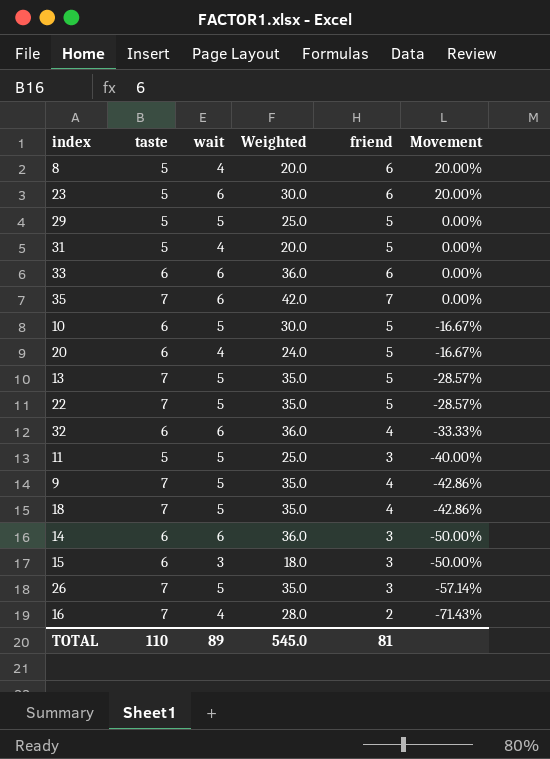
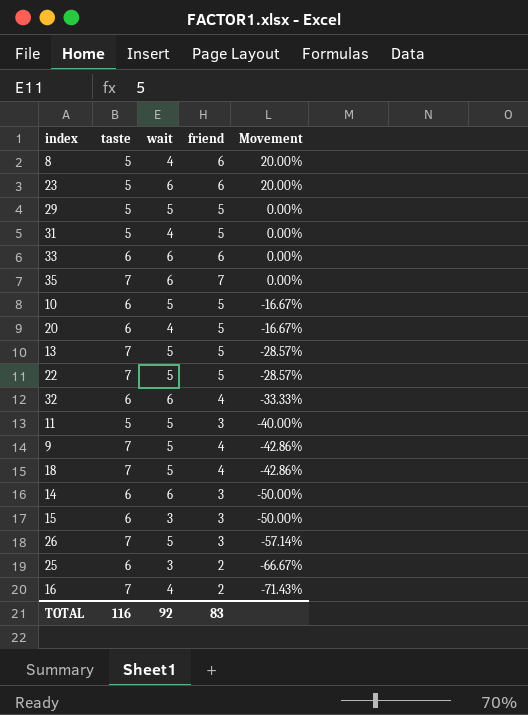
column Weighted | formula: [taste] * [wait] -> none
row 25: none -> 6 | 3 | 2 | -66.67%
TOTAL | taste: 110 -> 116
TOTAL | wait: 89 -> 92
TOTAL | friend: 81 -> 83

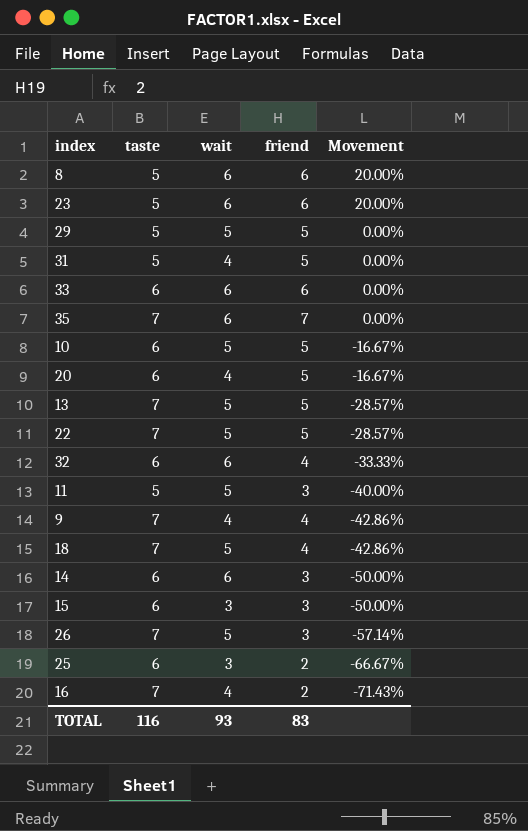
8 | wait: 4 -> 6
9 | wait: 5 -> 4
TOTAL | wait: 92 -> 93

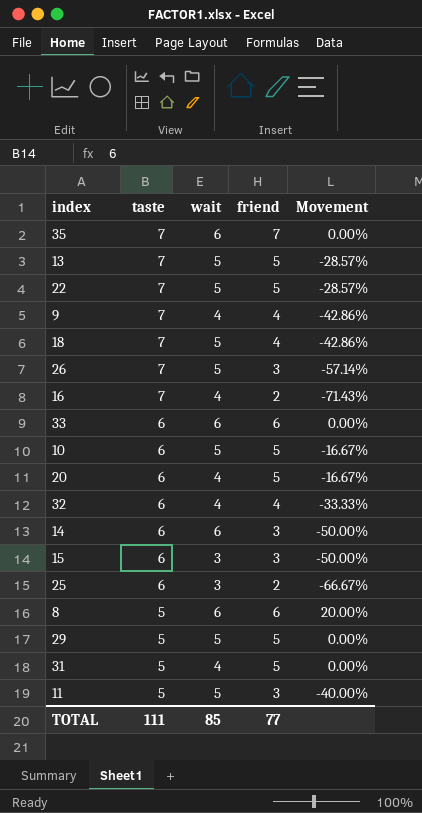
row order: Movement descending -> taste descending
row 23: 5 | 6 | 6 | 20.00% -> none
32 | wait: 6 -> 4
TOTAL | taste: 116 -> 111
TOTAL | wait: 93 -> 85
TOTAL | friend: 83 -> 77

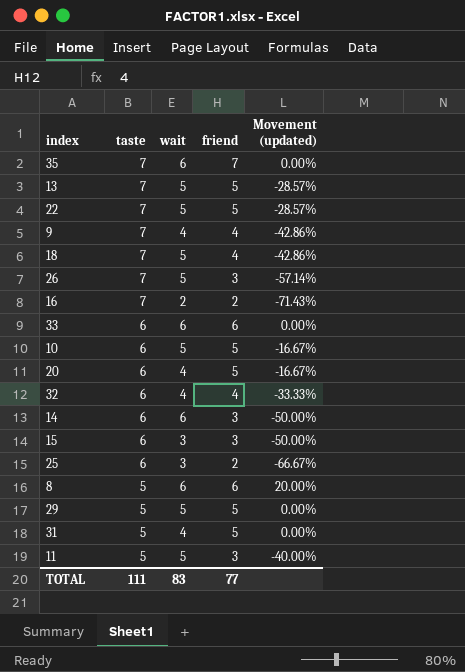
column name: Movement -> Movement (updated)
16 | wait: 4 -> 2
TOTAL | wait: 85 -> 83

